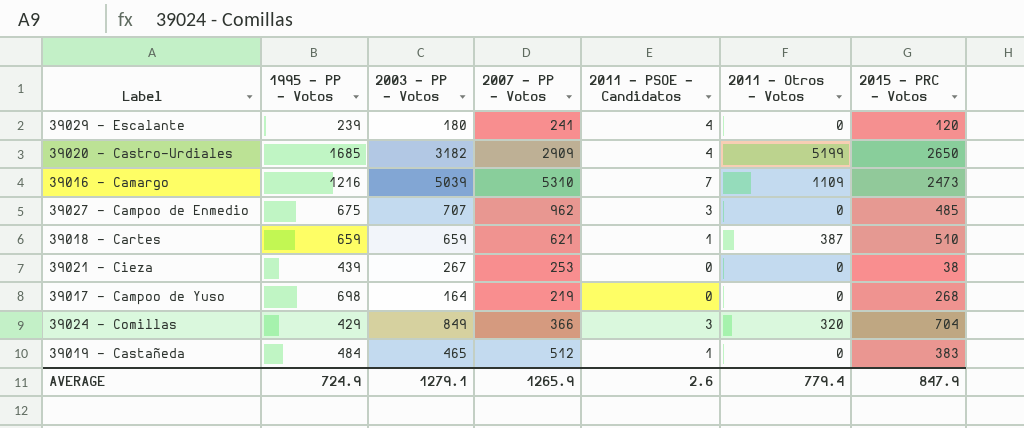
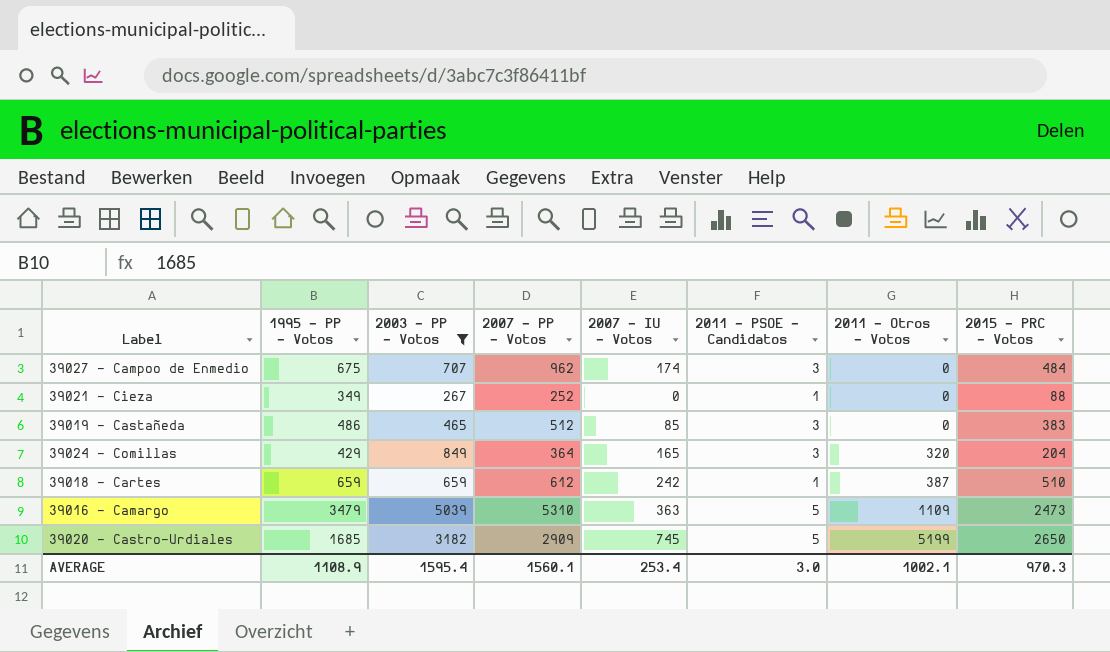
filter: none -> 2003 - PP - Votos >= 267
row order: none -> 2011 - Otros - Votos ascending
column 2007 - IU - Votos | position: none -> 5
39027 - Campoo de Enmedio | 2015 - PRC - Votos: 485 -> 484
39021 - Cieza | 1995 - PP - Votos: 439 -> 349
39021 - Cieza | 2007 - PP - Votos: 253 -> 252
39021 - Cieza | 2011 - PSOE - Candidatos: 0 -> 1
39021 - Cieza | 2015 - PRC - Votos: 38 -> 88
39019 - Castañeda | 1995 - PP - Votos: 484 -> 486
39019 - Castañeda | 2011 - PSOE - Candidatos: 1 -> 3
39024 - Comillas | 2007 - PP - Votos: 366 -> 364
39024 - Comillas | 2015 - PRC - Votos: 704 -> 204
39018 - Cartes | 2007 - PP - Votos: 621 -> 612
39016 - Camargo | 1995 - PP - Votos: 1216 -> 3479
39016 - Camargo | 2011 - PSOE - Candidatos: 7 -> 5
39020 - Castro-Urdiales | 2011 - PSOE - Candidatos: 4 -> 5
AVERAGE | 1995 - PP - Votos: 724.9 -> 1108.9
AVERAGE | 2003 - PP - Votos: 1279.1 -> 1595.4
AVERAGE | 2007 - PP - Votos: 1265.9 -> 1560.1
AVERAGE | 2011 - PSOE - Candidatos: 2.6 -> 3.0
AVERAGE | 2011 - Otros - Votos: 779.4 -> 1002.1
AVERAGE | 2015 - PRC - Votos: 847.9 -> 970.3

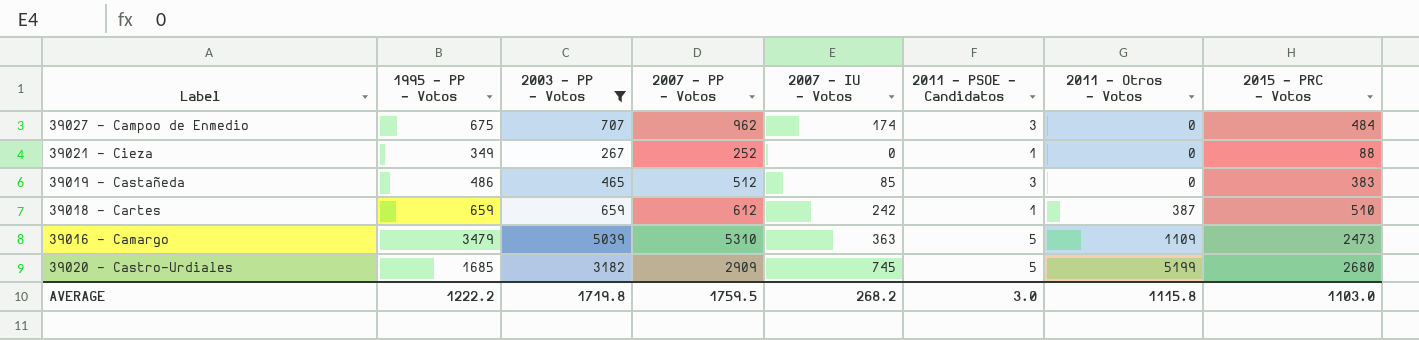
row 39024 - Comillas: 429 | 849 | 364 | 165 | 3 | 320 | 204 -> none
39020 - Castro-Urdiales | 2015 - PRC - Votos: 2650 -> 2680
AVERAGE | 1995 - PP - Votos: 1108.9 -> 1222.2
AVERAGE | 2003 - PP - Votos: 1595.4 -> 1719.8
AVERAGE | 2007 - PP - Votos: 1560.1 -> 1759.5
AVERAGE | 2007 - IU - Votos: 253.4 -> 268.2
AVERAGE | 2011 - Otros - Votos: 1002.1 -> 1115.8
AVERAGE | 2015 - PRC - Votos: 970.3 -> 1103.0

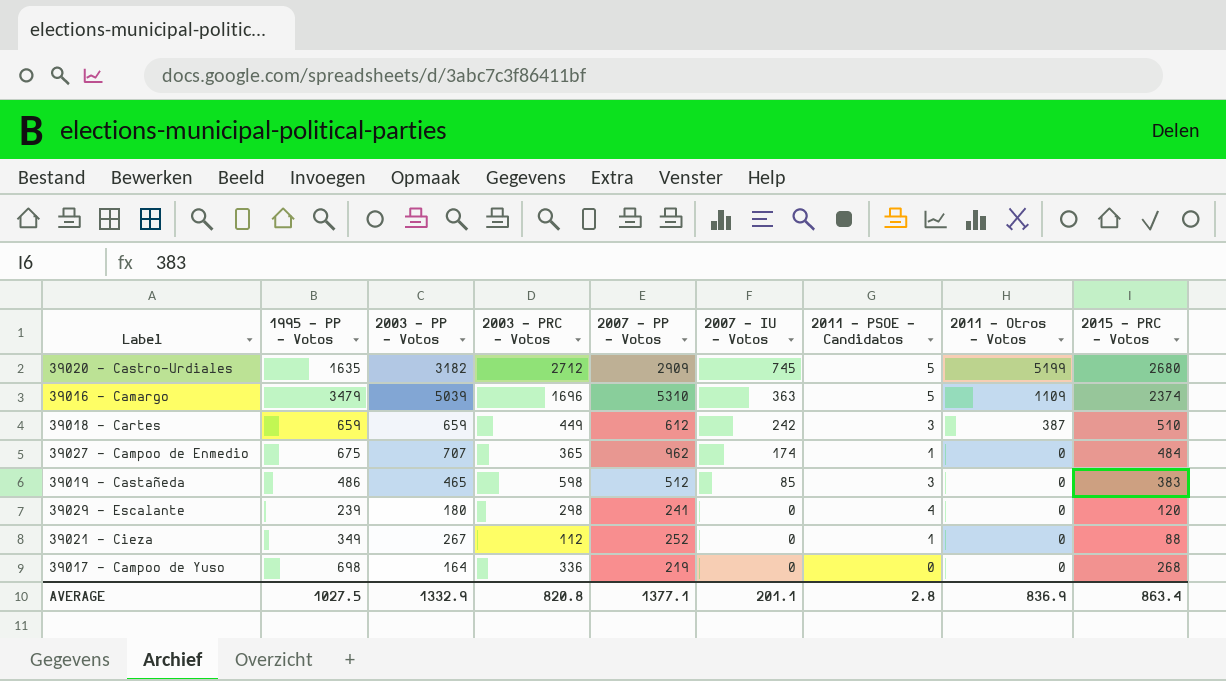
filter: 2003 - PP - Votos >= 267 -> none
row order: 2011 - Otros - Votos ascending -> 2007 - IU - Votos descending
column 2003 - PRC - Votos | position: none -> 4
39020 - Castro-Urdiales | 1995 - PP - Votos: 1685 -> 1635
39016 - Camargo | 2015 - PRC - Votos: 2473 -> 2374
39018 - Cartes | 2011 - PSOE - Candidatos: 1 -> 3
39027 - Campoo de Enmedio | 2011 - PSOE - Candidatos: 3 -> 1
AVERAGE | 1995 - PP - Votos: 1222.2 -> 1027.5
AVERAGE | 2003 - PP - Votos: 1719.8 -> 1332.9
AVERAGE | 2007 - PP - Votos: 1759.5 -> 1377.1
AVERAGE | 2007 - IU - Votos: 268.2 -> 201.1
AVERAGE | 2011 - PSOE - Candidatos: 3.0 -> 2.8
AVERAGE | 2011 - Otros - Votos: 1115.8 -> 836.9
AVERAGE | 2015 - PRC - Votos: 1103.0 -> 863.4

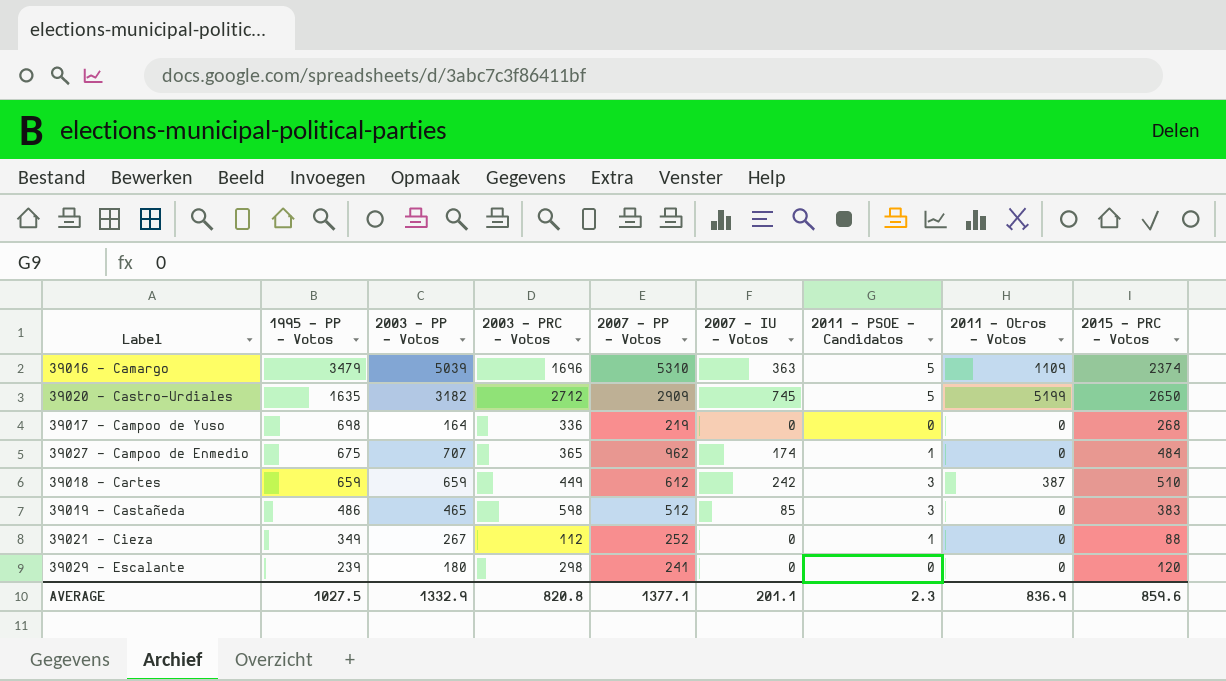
row order: 2007 - IU - Votos descending -> 1995 - PP - Votos descending
39020 - Castro-Urdiales | 2015 - PRC - Votos: 2680 -> 2650
39029 - Escalante | 2011 - PSOE - Candidatos: 4 -> 0
AVERAGE | 2011 - PSOE - Candidatos: 2.8 -> 2.3
AVERAGE | 2015 - PRC - Votos: 863.4 -> 859.6

